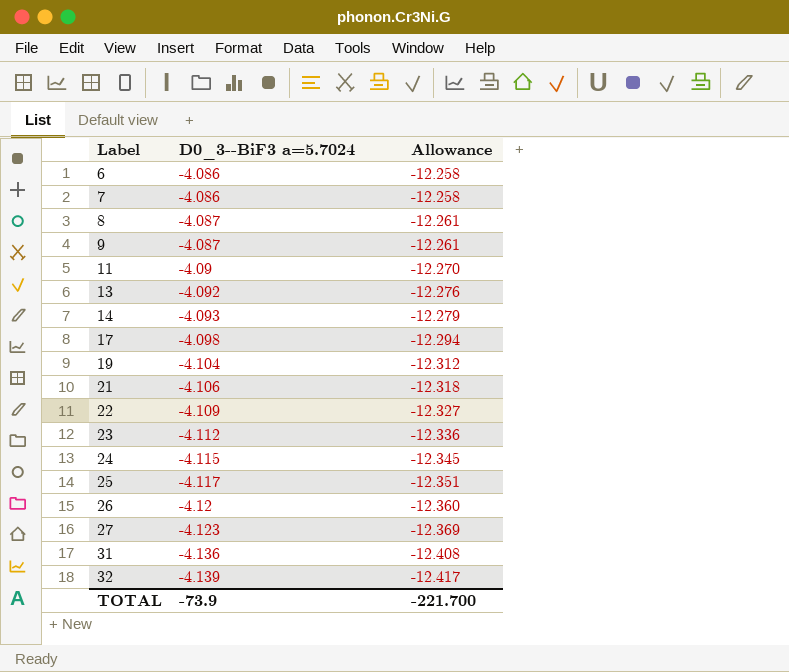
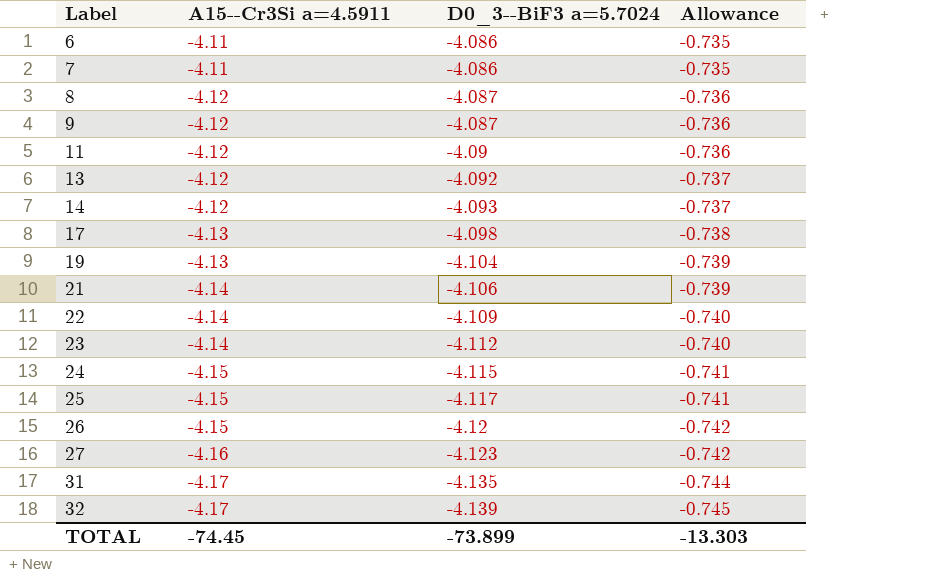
column A15--Cr3Si a=4.5911 | position: none -> 2
column Allowance | formula: [D0_3--BiF3 a=5.7024] * 3 -> [D0_3--BiF3 a=5.7024] * 0.18
31 | D0_3--BiF3 a=5.7024: -4.136 -> -4.135
TOTAL | D0_3--BiF3 a=5.7024: -73.9 -> -73.899
TOTAL | Allowance: -221.700 -> -13.303

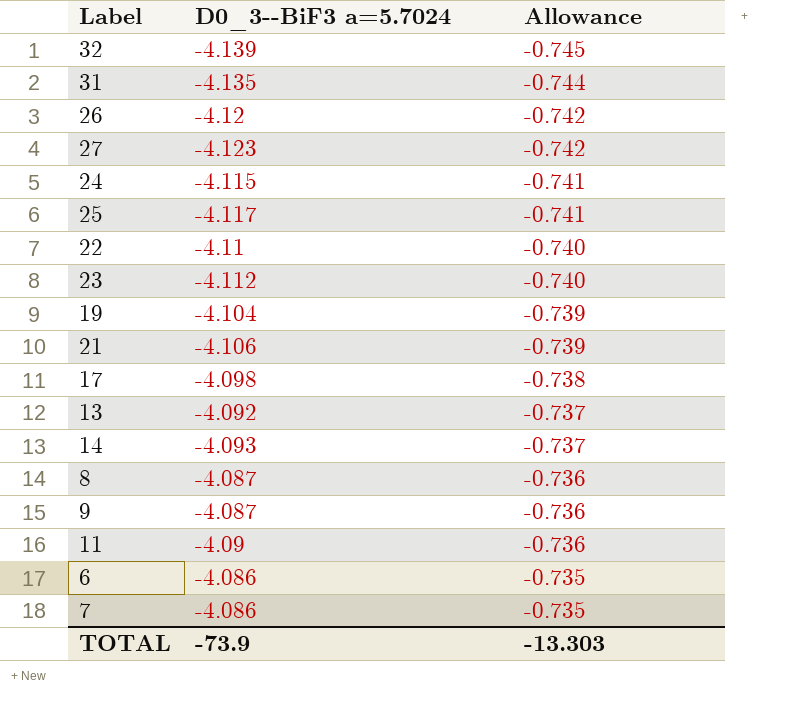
row order: Label ascending -> Allowance ascending
column A15--Cr3Si a=4.5911 | position: 2 -> none
22 | D0_3--BiF3 a=5.7024: -4.109 -> -4.11
TOTAL | D0_3--BiF3 a=5.7024: -73.899 -> -73.9

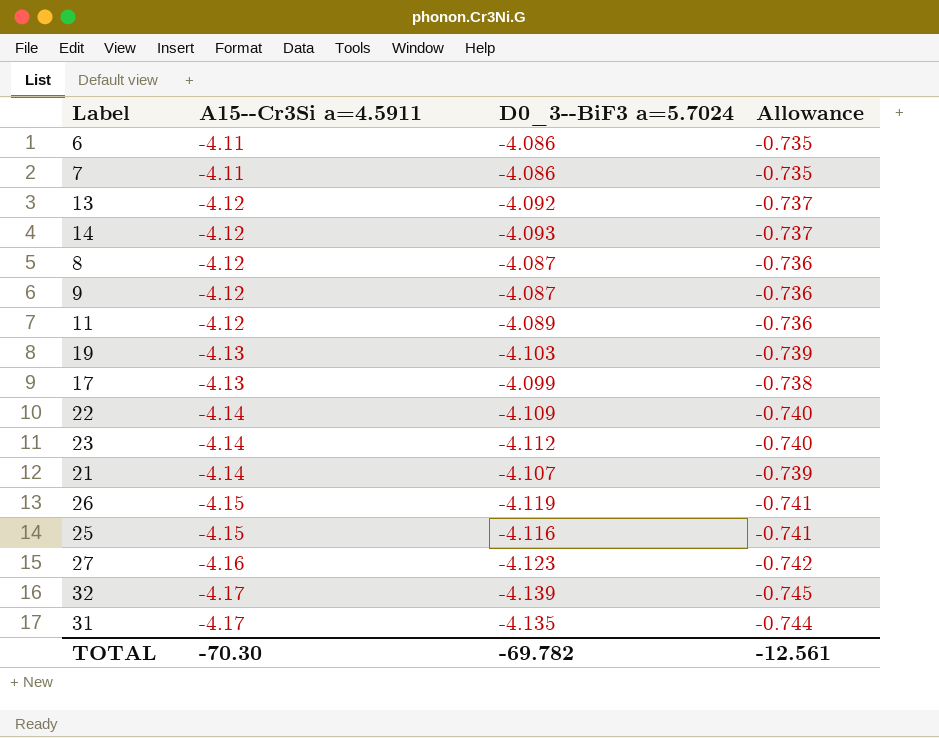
row order: Allowance ascending -> A15--Cr3Si a=4.5911 descending
column A15--Cr3Si a=4.5911 | position: none -> 2
row 24: -4.115 | -0.741 -> none
11 | D0_3--BiF3 a=5.7024: -4.09 -> -4.089
19 | D0_3--BiF3 a=5.7024: -4.104 -> -4.103
17 | D0_3--BiF3 a=5.7024: -4.098 -> -4.099
22 | D0_3--BiF3 a=5.7024: -4.11 -> -4.109
21 | D0_3--BiF3 a=5.7024: -4.106 -> -4.107
26 | D0_3--BiF3 a=5.7024: -4.12 -> -4.119
26 | Allowance: -0.742 -> -0.741
25 | D0_3--BiF3 a=5.7024: -4.117 -> -4.116
TOTAL | D0_3--BiF3 a=5.7024: -73.9 -> -69.782
TOTAL | Allowance: -13.303 -> -12.561

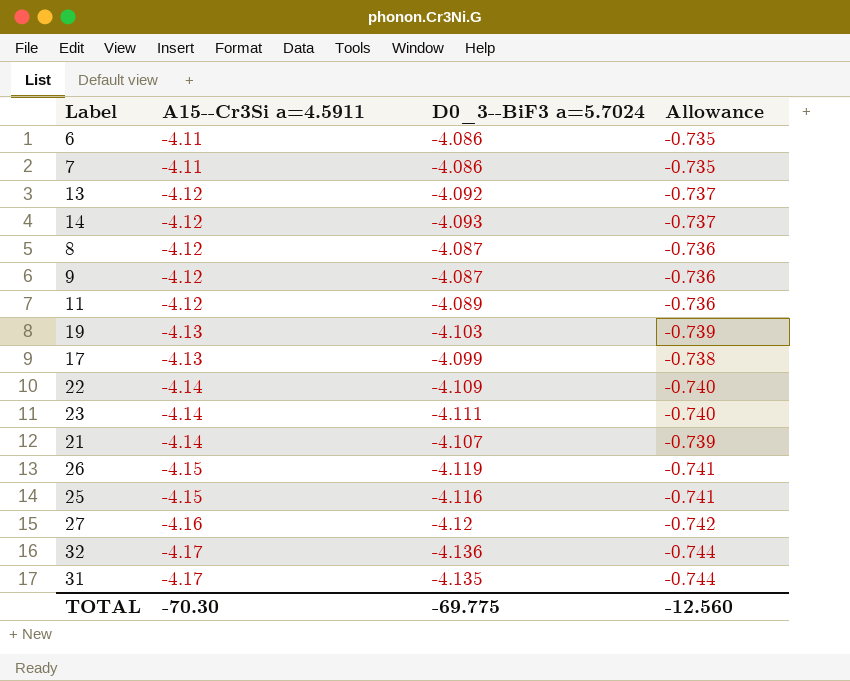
23 | D0_3--BiF3 a=5.7024: -4.112 -> -4.111
27 | D0_3--BiF3 a=5.7024: -4.123 -> -4.12
32 | D0_3--BiF3 a=5.7024: -4.139 -> -4.136
32 | Allowance: -0.745 -> -0.744
TOTAL | D0_3--BiF3 a=5.7024: -69.782 -> -69.775
TOTAL | Allowance: -12.561 -> -12.560

